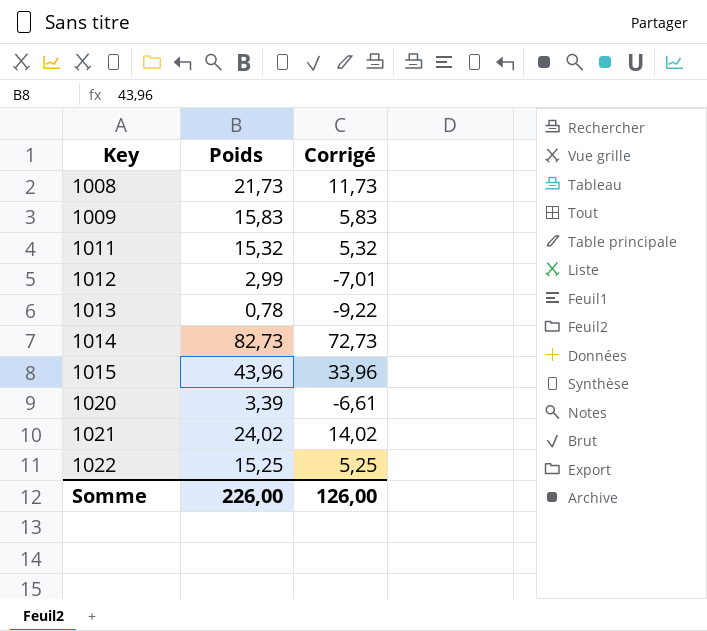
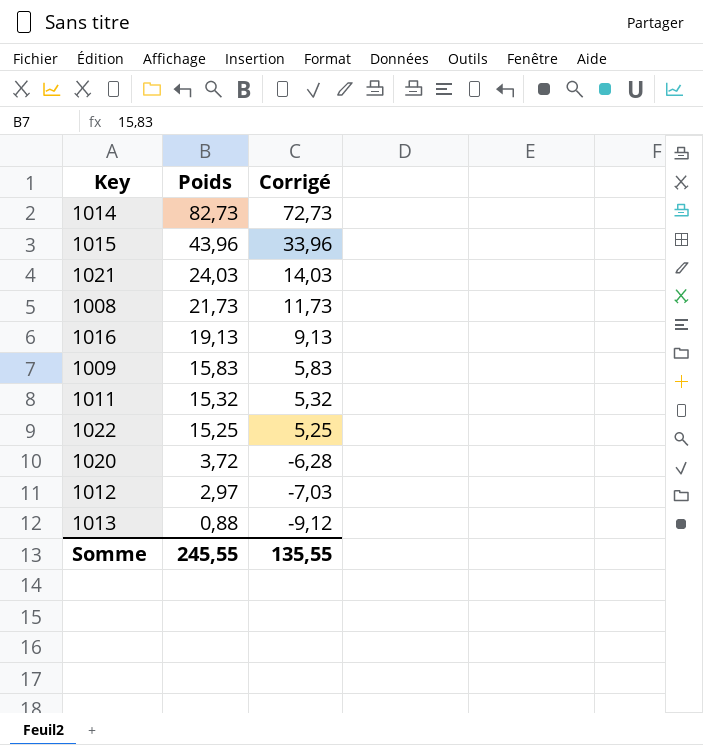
row order: Key ascending -> Poids descending
1021 | Poids: 24,02 -> 24,03
1021 | Corrigé: 14,02 -> 14,03
row 1016: none -> 19,13 | 9,13
1020 | Poids: 3,39 -> 3,72
1020 | Corrigé: -6,61 -> -6,28
1012 | Poids: 2,99 -> 2,97
1012 | Corrigé: -7,01 -> -7,03
1013 | Poids: 0,78 -> 0,88
1013 | Corrigé: -9,22 -> -9,12
Somme | Poids: 226,00 -> 245,55
Somme | Corrigé: 126,00 -> 135,55

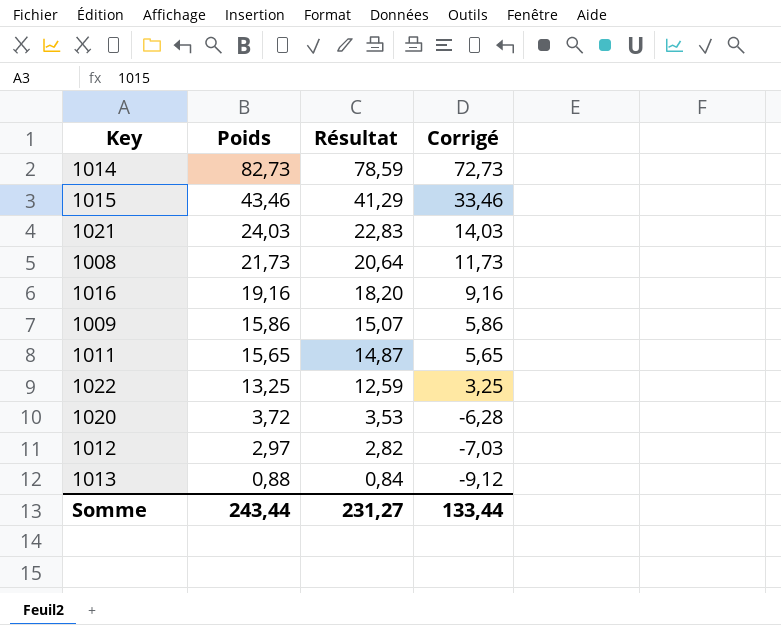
column Résultat | formula: none -> [Poids] * 0,95
1015 | Poids: 43,96 -> 43,46
1015 | Corrigé: 33,96 -> 33,46
1016 | Poids: 19,13 -> 19,16
1016 | Corrigé: 9,13 -> 9,16
1009 | Poids: 15,83 -> 15,86
1009 | Corrigé: 5,83 -> 5,86
1011 | Poids: 15,32 -> 15,65
1011 | Corrigé: 5,32 -> 5,65
1022 | Poids: 15,25 -> 13,25
1022 | Corrigé: 5,25 -> 3,25
Somme | Poids: 245,55 -> 243,44
Somme | Corrigé: 135,55 -> 133,44

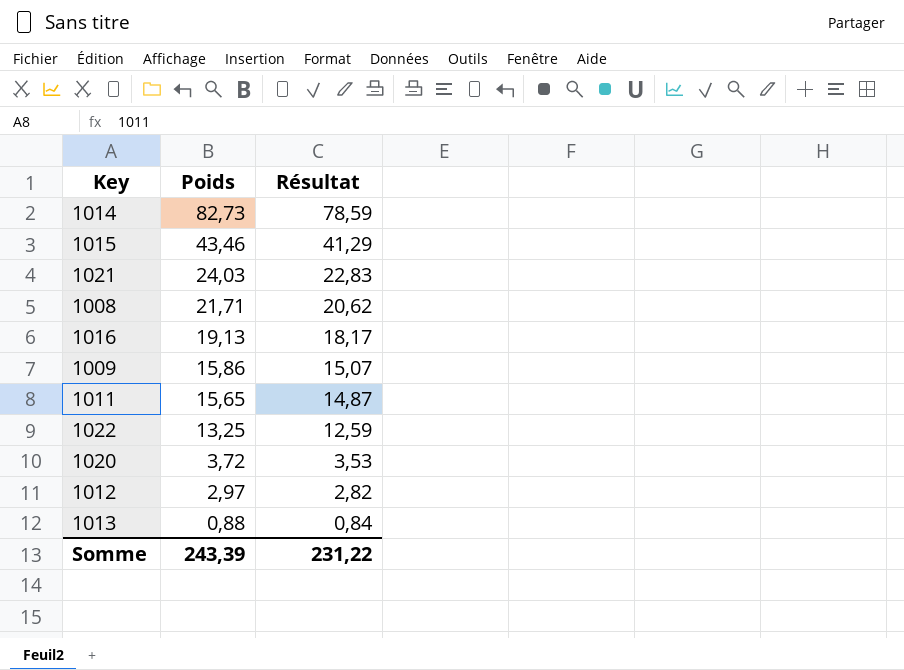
column Corrigé | formula: [Poids] - 10 -> none
1008 | Poids: 21,73 -> 21,71
1008 | Résultat: 20,64 -> 20,62
1016 | Poids: 19,16 -> 19,13
1016 | Résultat: 18,20 -> 18,17
Somme | Poids: 243,44 -> 243,39
Somme | Résultat: 231,27 -> 231,22

